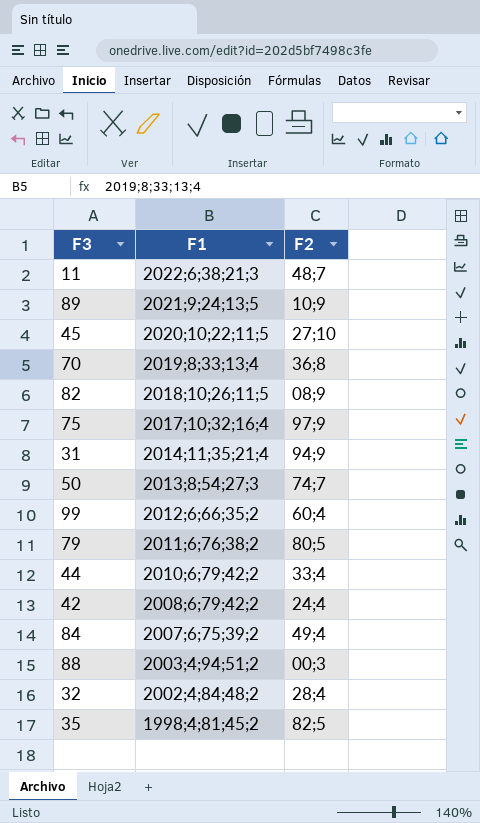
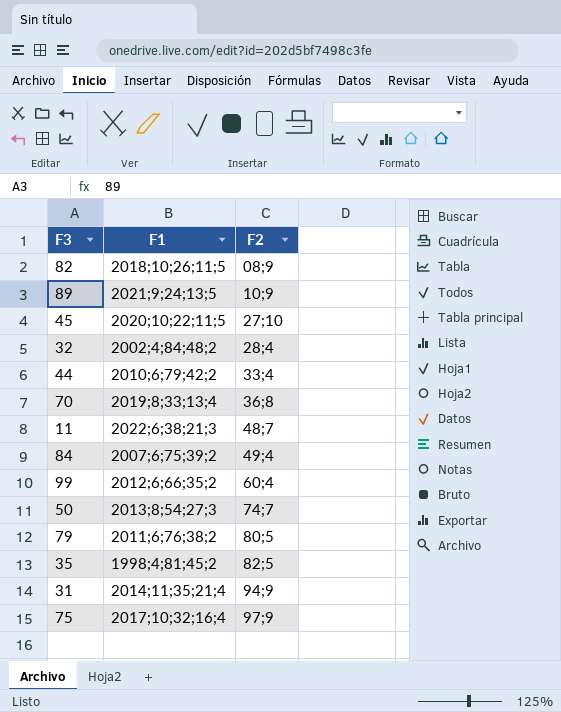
row order: F1 descending -> F2 ascending
row 42: 2008;6;79;42;2 | 24;4 -> none
row 88: 2003;4;94;51;2 | 00;3 -> none

